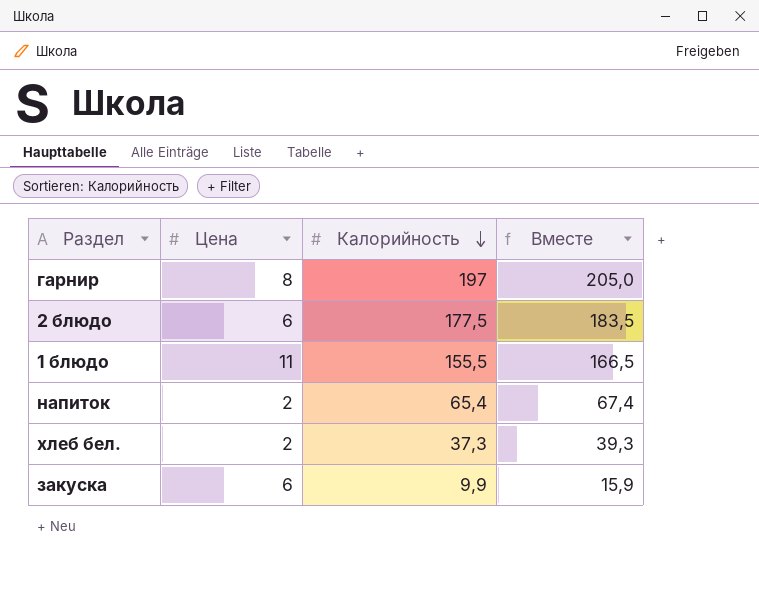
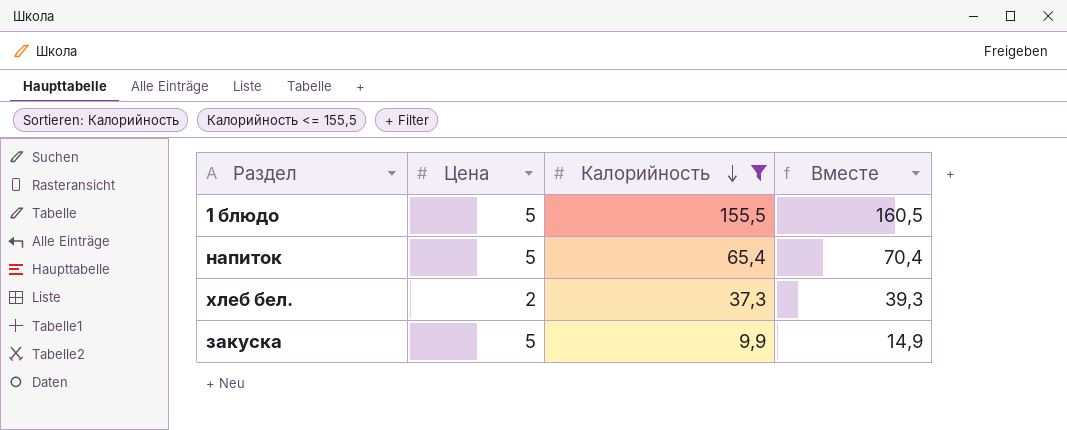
filter: none -> Калорийность <= 155,5
1 блюдо | Цена: 11 -> 5
1 блюдо | Вместе: 166,5 -> 160,5
напиток | Цена: 2 -> 5
напиток | Вместе: 67,4 -> 70,4
закуска | Цена: 6 -> 5
закуска | Вместе: 15,9 -> 14,9

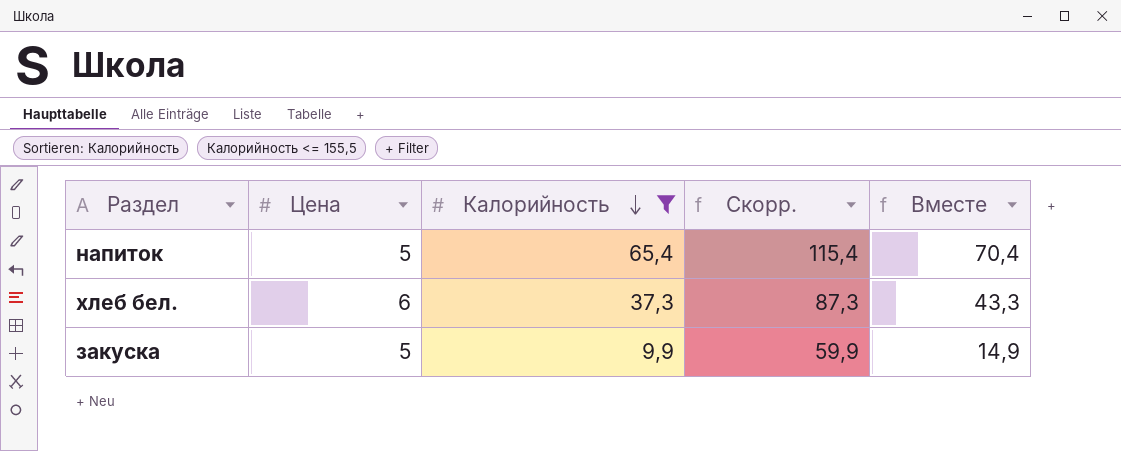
column Скорр. | formula: none -> [Калорийность] + 50
row 1 блюдо: 5 | 155,5 | 160,5 -> none
хлеб бел. | Цена: 2 -> 6
хлеб бел. | Вместе: 39,3 -> 43,3

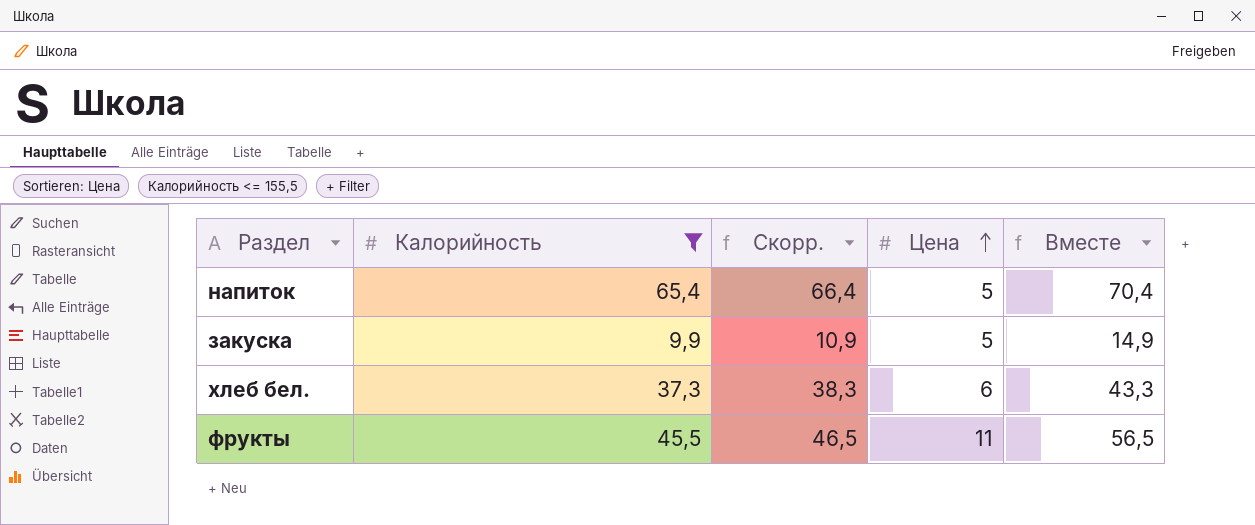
row order: Калорийность descending -> Цена ascending
column Скорр. | formula: [Калорийность] + 50 -> [Калорийность] + 1
column Цена | position: 2 -> 4
row фрукты: none -> 45,5 | 46,5 | 11 | 56,5

